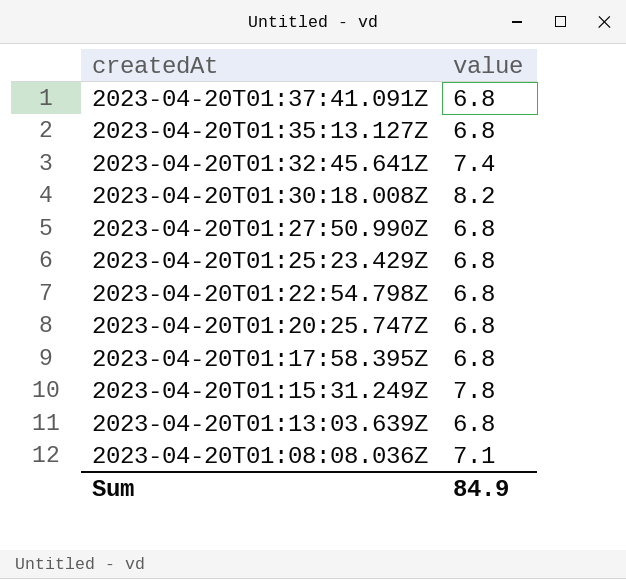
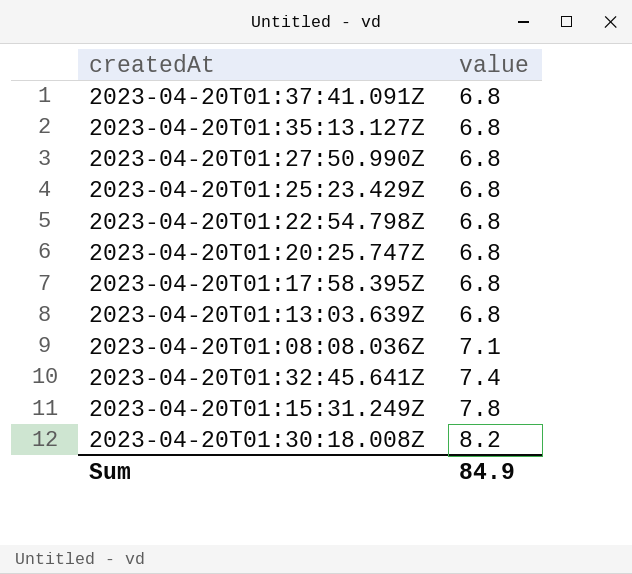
row order: createdAt descending -> value ascending

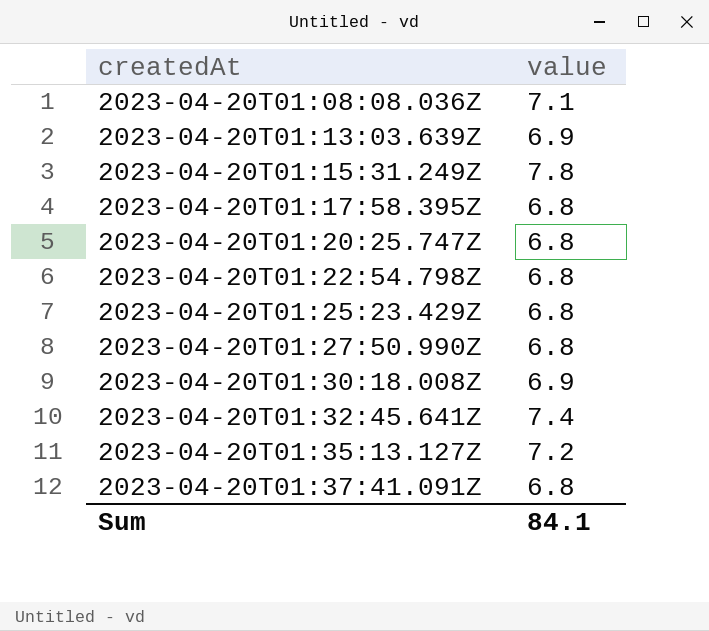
row order: value ascending -> createdAt ascending
2023-04-20T01:13:03.639Z | value: 6.8 -> 6.9
2023-04-20T01:30:18.008Z | value: 8.2 -> 6.9
2023-04-20T01:35:13.127Z | value: 6.8 -> 7.2
Sum | value: 84.9 -> 84.1

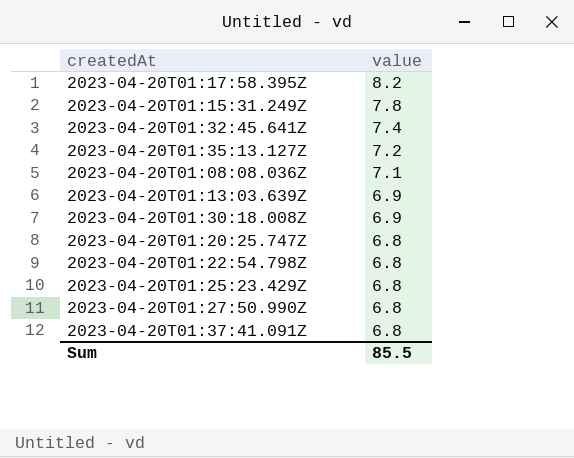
row order: createdAt ascending -> value descending
2023-04-20T01:17:58.395Z | value: 6.8 -> 8.2
Sum | value: 84.1 -> 85.5

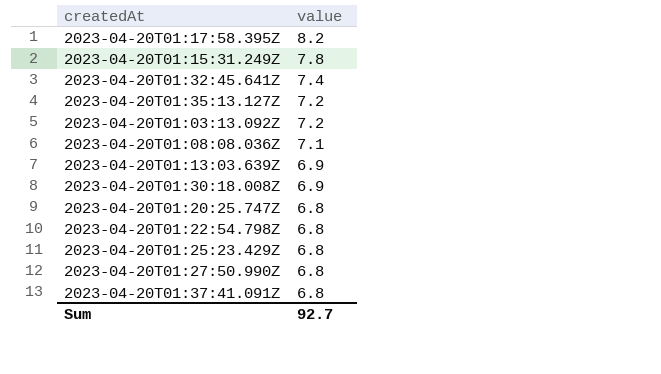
row 2023-04-20T01:03:13.092Z: none -> 7.2
Sum | value: 85.5 -> 92.7

